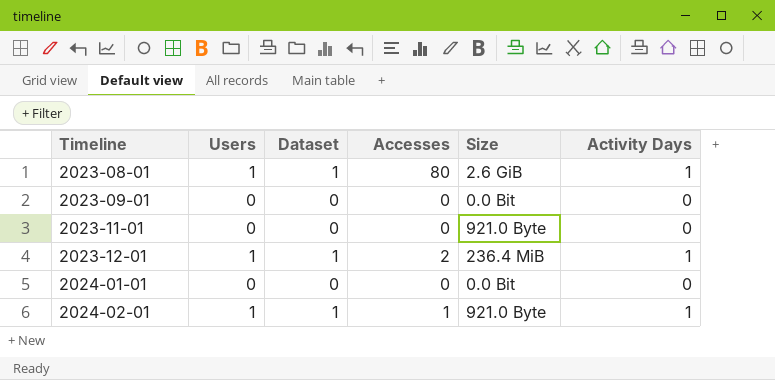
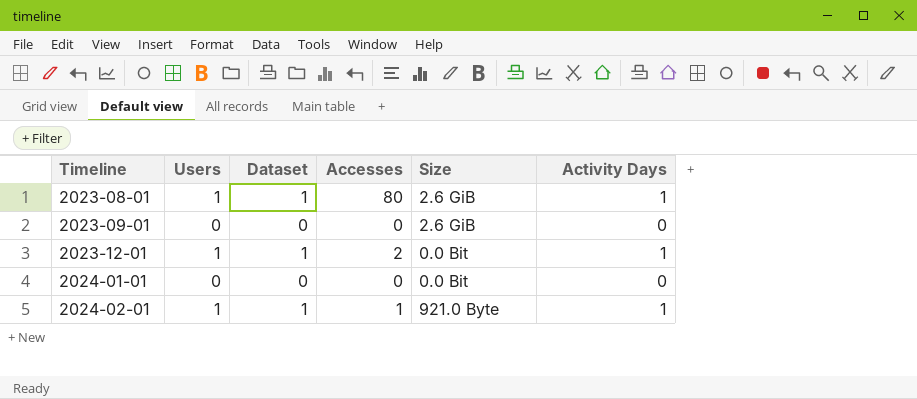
row 2023-11-01: 0 | 0 | 0 | 921.0 Byte | 0 -> none
2023-09-01 | Size: 0.0 Bit -> 2.6 GiB
2023-12-01 | Size: 236.4 MiB -> 0.0 Bit

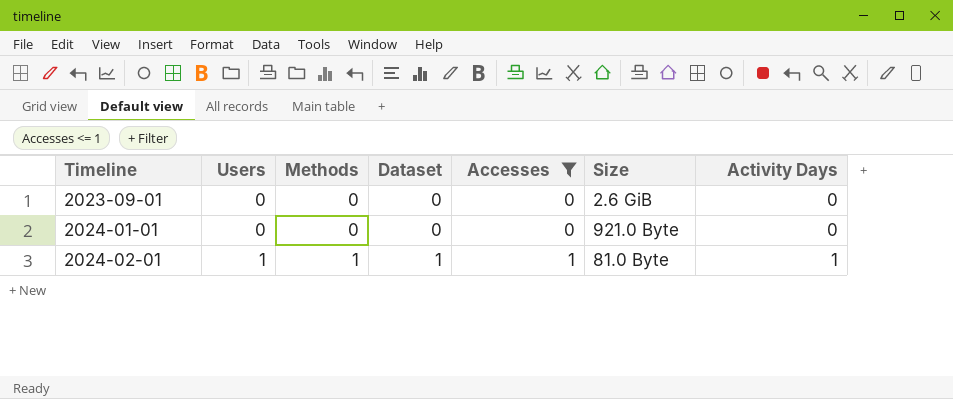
filter: none -> Accesses <= 1
column Methods | position: none -> 3
2024-01-01 | Size: 0.0 Bit -> 921.0 Byte
2024-02-01 | Size: 921.0 Byte -> 81.0 Byte

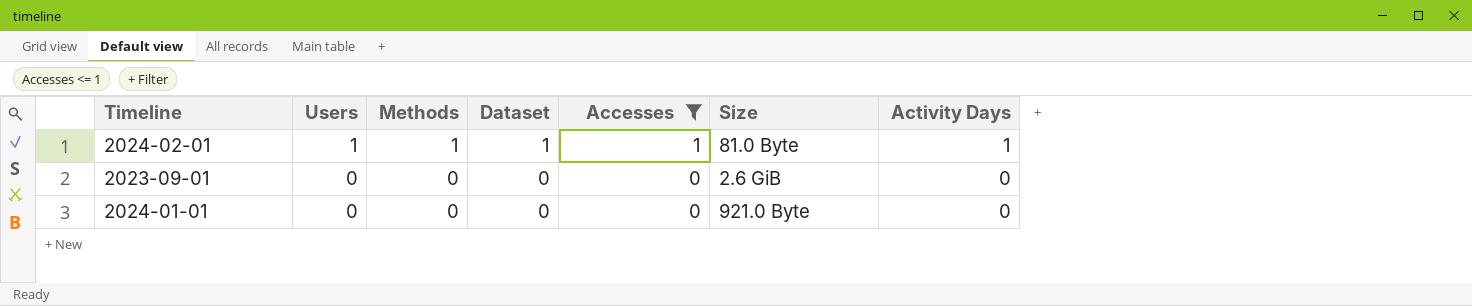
row order: Timeline ascending -> Users descending

